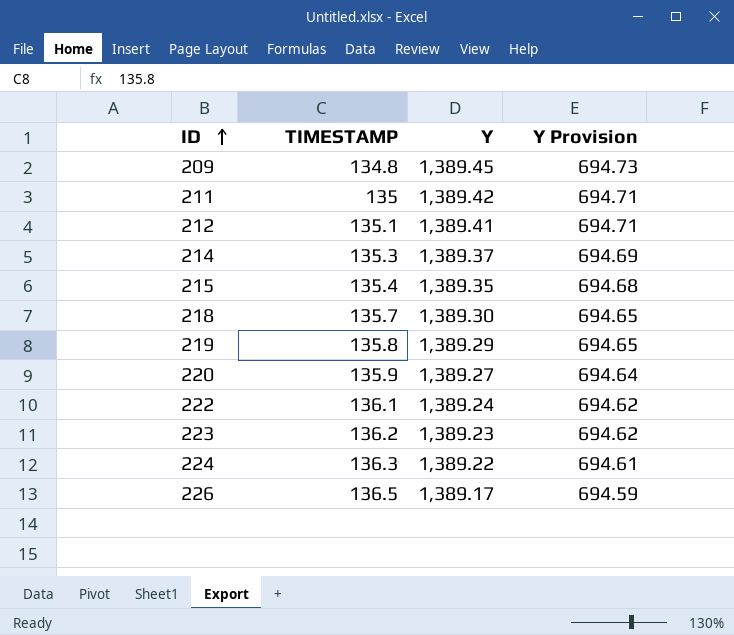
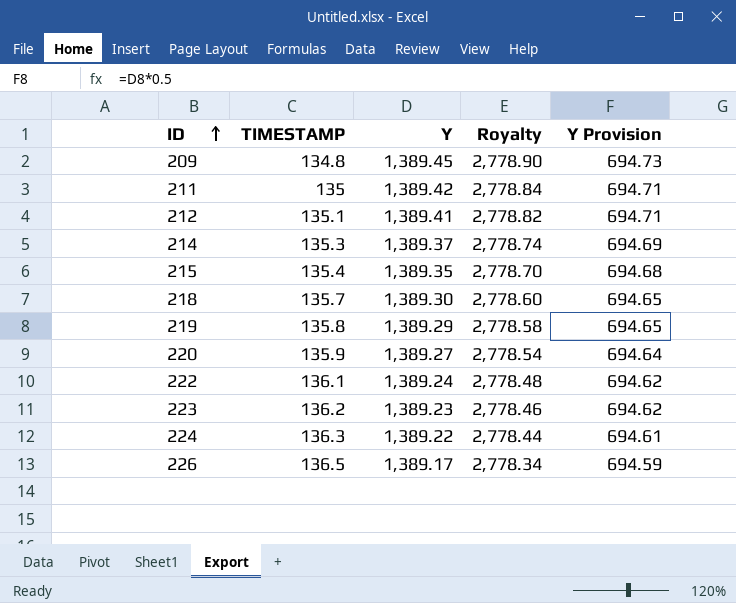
column Royalty | formula: none -> [Y] * 2

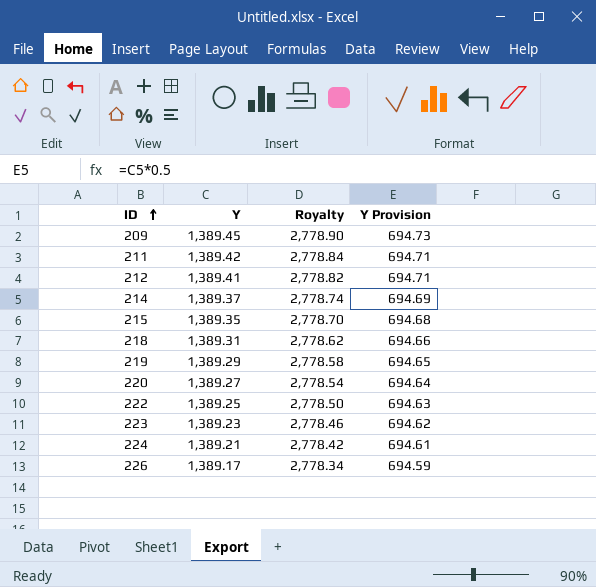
column TIMESTAMP | position: 2 -> none
218 | Y: 1,389.30 -> 1,389.31
218 | Royalty: 2,778.60 -> 2,778.62
218 | Y Provision: 694.65 -> 694.66
222 | Y: 1,389.24 -> 1,389.25
222 | Royalty: 2,778.48 -> 2,778.50
222 | Y Provision: 694.62 -> 694.63
224 | Y: 1,389.22 -> 1,389.21
224 | Royalty: 2,778.44 -> 2,778.42

